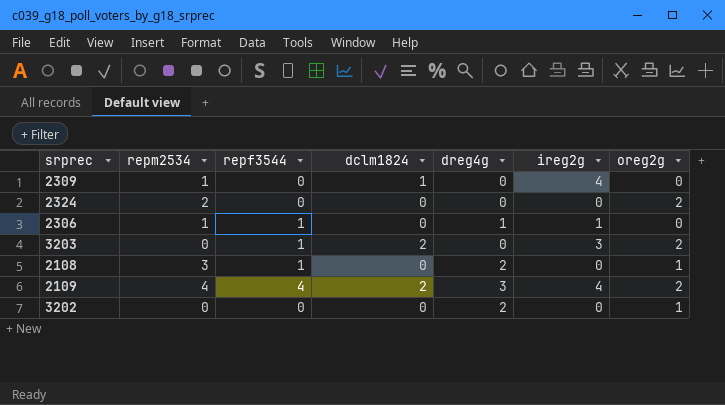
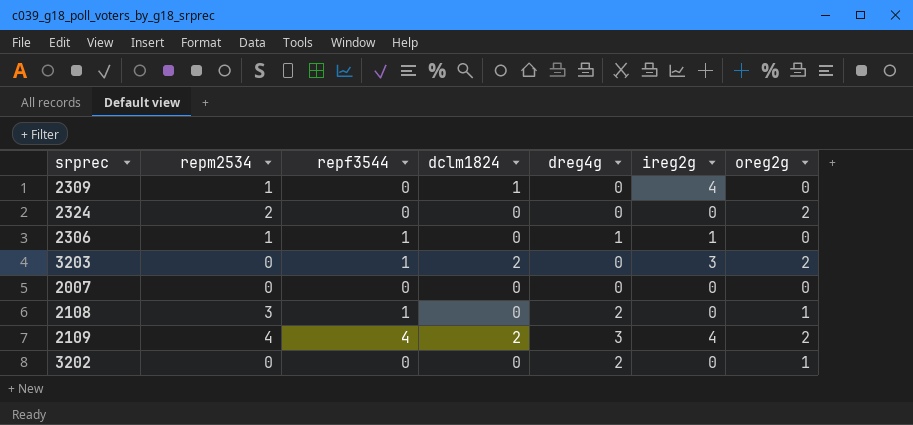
row 2007: none -> 0 | 0 | 0 | 0 | 0 | 0

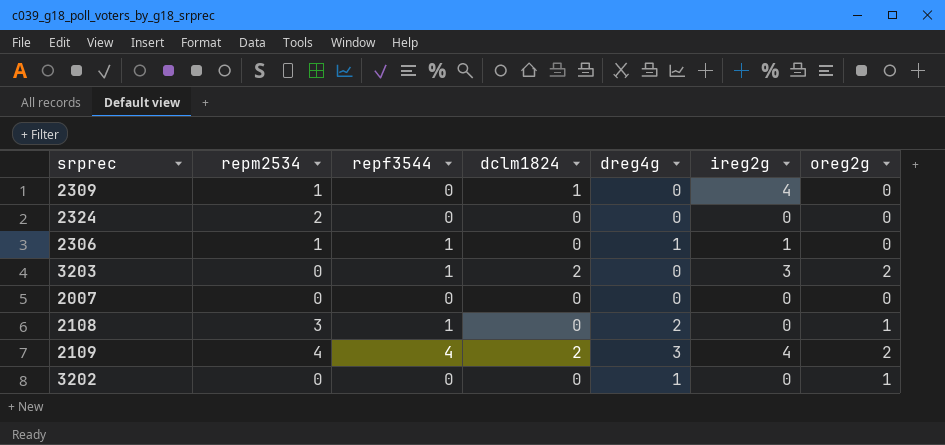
2324 | oreg2g: 2 -> 0
3202 | dreg4g: 2 -> 1

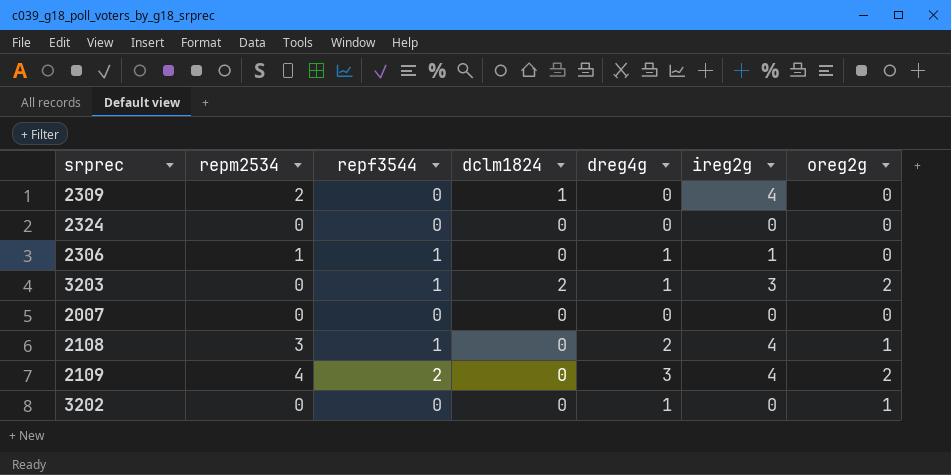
2309 | repm2534: 1 -> 2
2324 | repm2534: 2 -> 0
3203 | dreg4g: 0 -> 1
2108 | ireg2g: 0 -> 4
2109 | repf3544: 4 -> 2
2109 | dclm1824: 2 -> 0

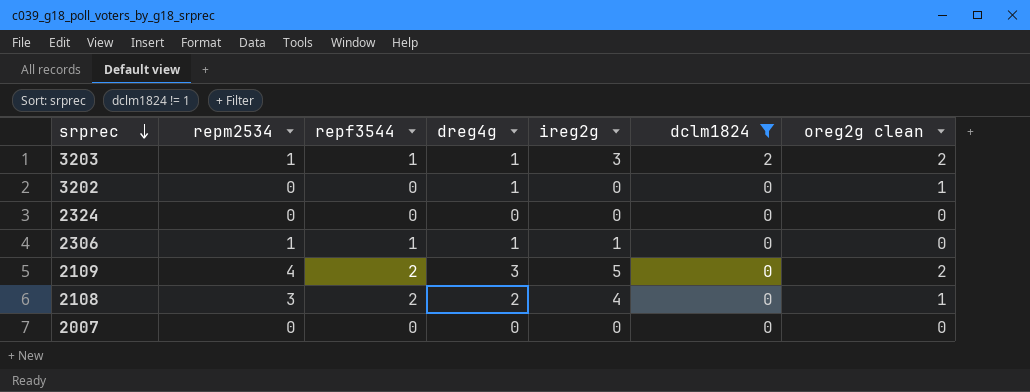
filter: none -> dclm1824 != 1
row order: none -> srprec descending
column dclm1824 | position: 4 -> 6
column name: oreg2g -> oreg2g clean
3203 | repm2534: 0 -> 1
2109 | ireg2g: 4 -> 5
2108 | repf3544: 1 -> 2

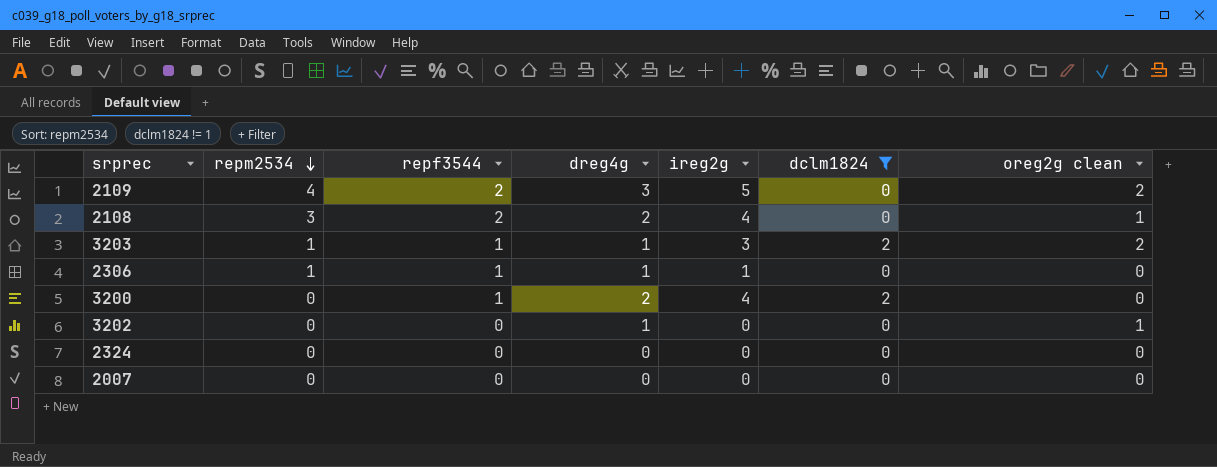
row order: srprec descending -> repm2534 descending
row 3200: none -> 0 | 1 | 2 | 4 | 2 | 0

